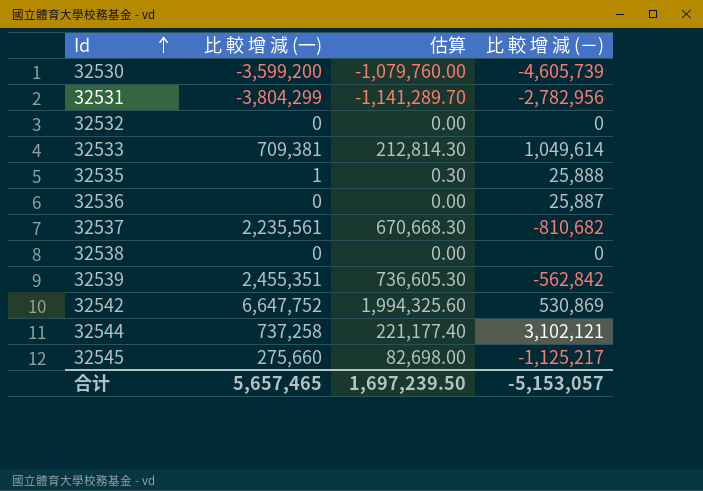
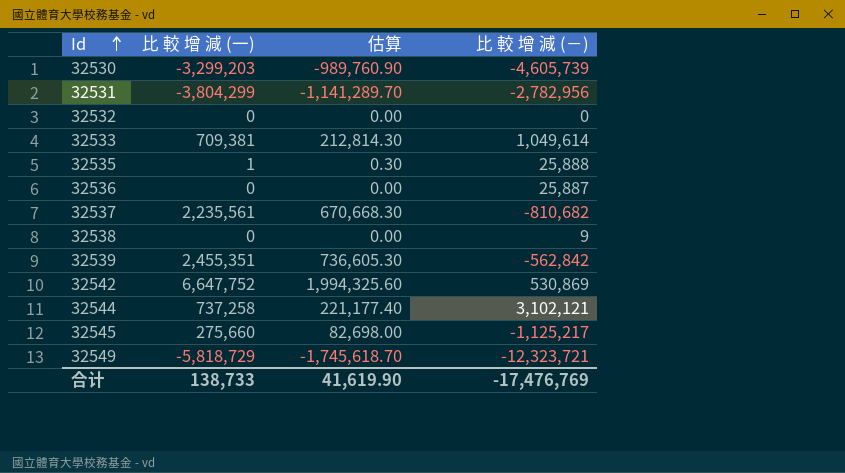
32530 | 比 較 增 減 (一): -3,599,200 -> -3,299,203
32530 | 估算: -1,079,760.00 -> -989,760.90
32538 | 比 較 增 減 (－): 0 -> 9
row 32549: none -> -5,818,729 | -1,745,618.70 | -12,323,721
合计 | 比 較 增 減 (一): 5,657,465 -> 138,733
合计 | 估算: 1,697,239.50 -> 41,619.90
合计 | 比 較 增 減 (－): -5,153,057 -> -17,476,769

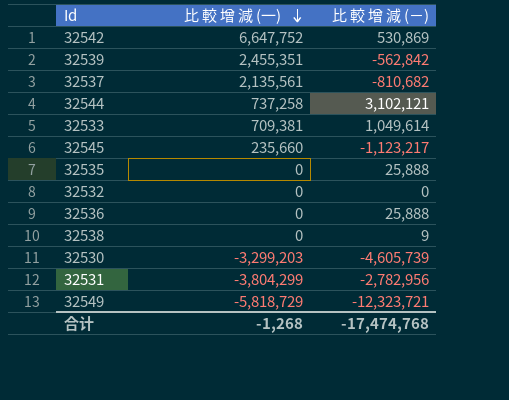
row order: Id ascending -> 比 較 增 減 (一) descending
column 估算 | formula: [比 較 增 減 (一)] * 0.3 -> none
32537 | 比 較 增 減 (一): 2,235,561 -> 2,135,561
32545 | 比 較 增 減 (一): 275,660 -> 235,660
32545 | 比 較 增 減 (－): -1,125,217 -> -1,123,217
32535 | 比 較 增 減 (一): 1 -> 0
32536 | 比 較 增 減 (－): 25,887 -> 25,888
合计 | 比 較 增 減 (一): 138,733 -> -1,268
合计 | 比 較 增 減 (－): -17,476,769 -> -17,474,768

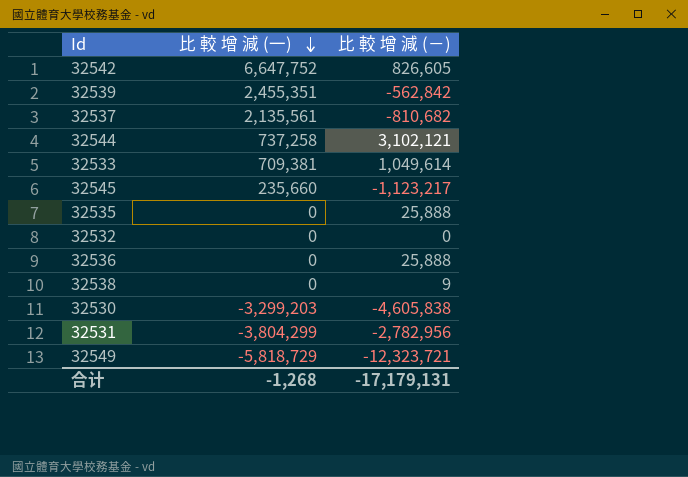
32542 | 比 較 增 減 (－): 530,869 -> 826,605
32530 | 比 較 增 減 (－): -4,605,739 -> -4,605,838
合计 | 比 較 增 減 (－): -17,474,768 -> -17,179,131

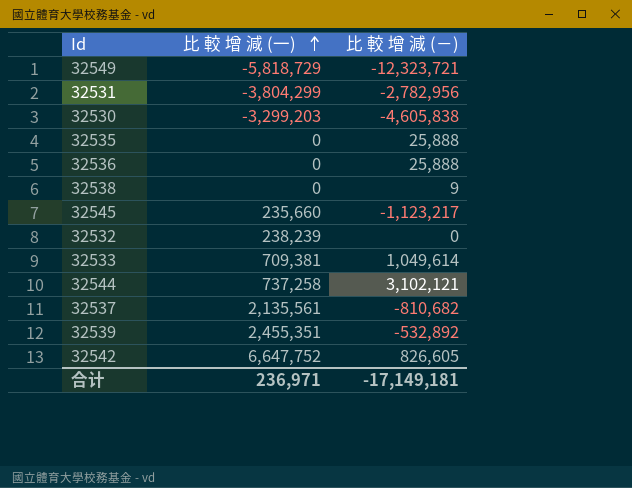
row order: 比 較 增 減 (一) descending -> 比 較 增 減 (一) ascending
32532 | 比 較 增 減 (一): 0 -> 238,239
32539 | 比 較 增 減 (－): -562,842 -> -532,892
合计 | 比 較 增 減 (一): -1,268 -> 236,971
合计 | 比 較 增 減 (－): -17,179,131 -> -17,149,181

